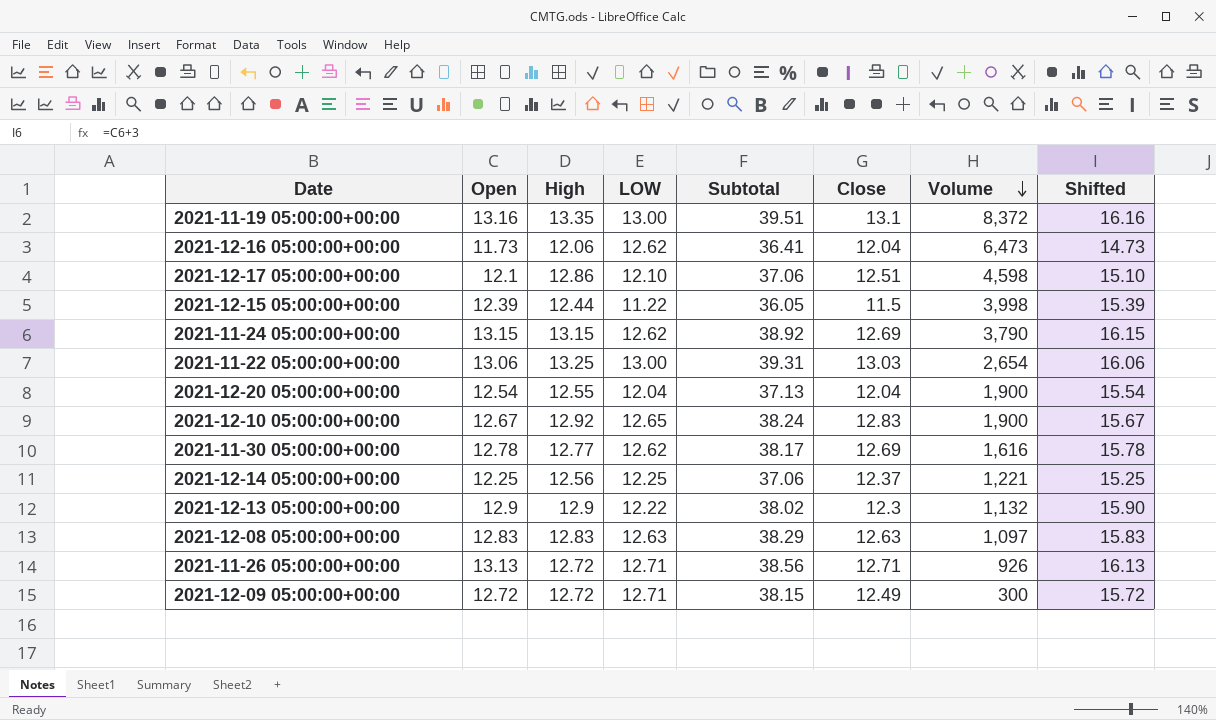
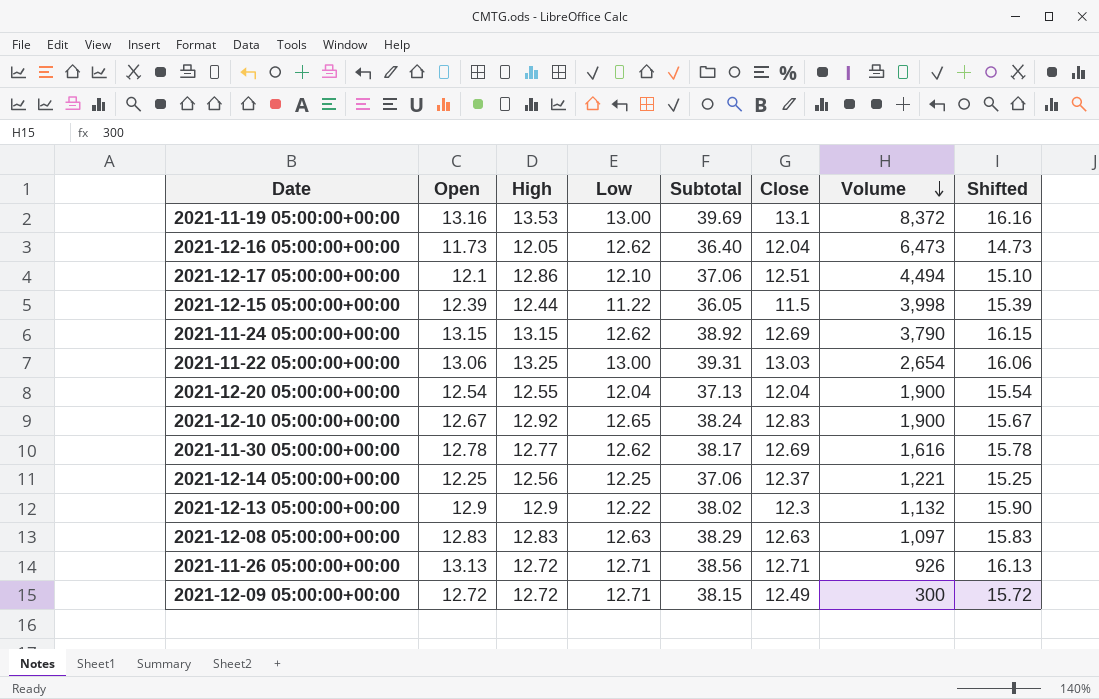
column name: LOW -> Low
2021-11-19 05:00:00+00:00 | High: 13.35 -> 13.53
2021-11-19 05:00:00+00:00 | Subtotal: 39.51 -> 39.69
2021-12-16 05:00:00+00:00 | High: 12.06 -> 12.05
2021-12-16 05:00:00+00:00 | Subtotal: 36.41 -> 36.40
2021-12-17 05:00:00+00:00 | Volume: 4,598 -> 4,494

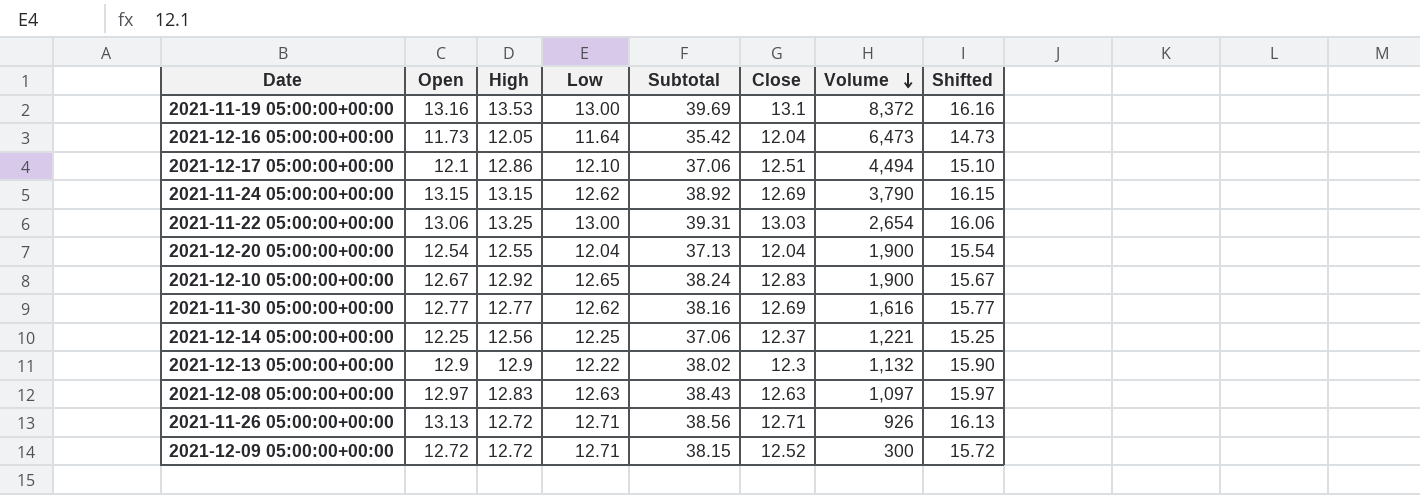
row 2021-12-15 05:00:00+00:00: 12.39 | 12.44 | 11.22 | 36.05 | 11.5 | 3,998 | 15.39 -> none
2021-12-16 05:00:00+00:00 | Low: 12.62 -> 11.64
2021-12-16 05:00:00+00:00 | Subtotal: 36.40 -> 35.42
2021-11-30 05:00:00+00:00 | Open: 12.78 -> 12.77
2021-11-30 05:00:00+00:00 | Subtotal: 38.17 -> 38.16
2021-11-30 05:00:00+00:00 | Shifted: 15.78 -> 15.77
2021-12-08 05:00:00+00:00 | Open: 12.83 -> 12.97
2021-12-08 05:00:00+00:00 | Subtotal: 38.29 -> 38.43
2021-12-08 05:00:00+00:00 | Shifted: 15.83 -> 15.97
2021-12-09 05:00:00+00:00 | Close: 12.49 -> 12.52

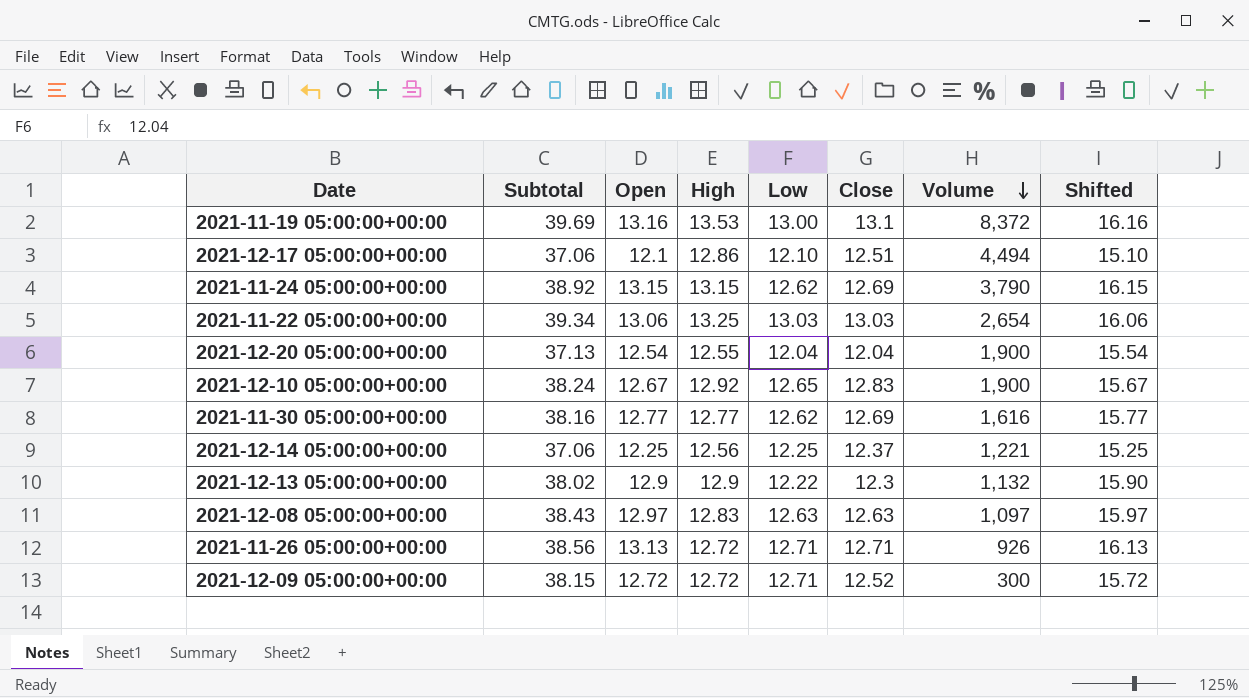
column Subtotal | position: 5 -> 2
row 2021-12-16 05:00:00+00:00: 11.73 | 12.05 | 11.64 | 35.42 | 12.04 | 6,473 | 14.73 -> none
2021-11-22 05:00:00+00:00 | Subtotal: 39.31 -> 39.34
2021-11-22 05:00:00+00:00 | Low: 13.00 -> 13.03

